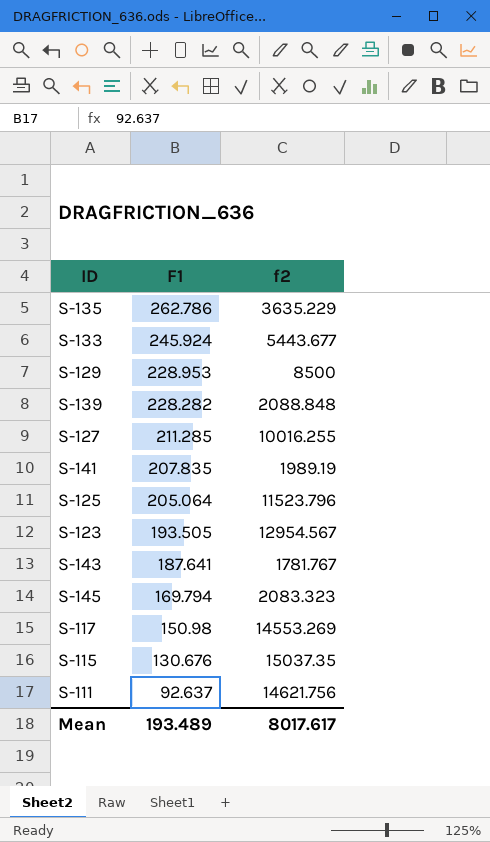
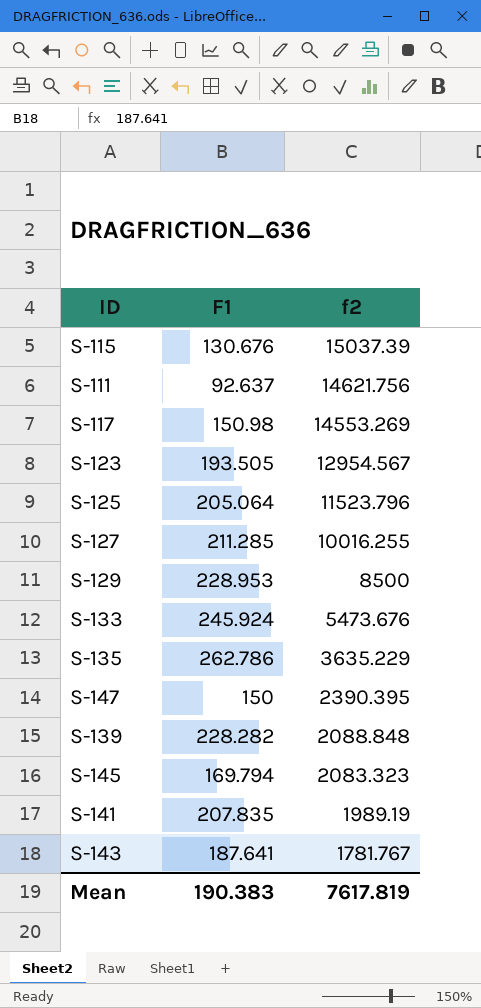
row order: F1 descending -> f2 descending
S-115 | f2: 15037.35 -> 15037.39
S-133 | f2: 5443.677 -> 5473.676
row S-147: none -> 150 | 2390.395
Mean | F1: 193.489 -> 190.383
Mean | f2: 8017.617 -> 7617.819

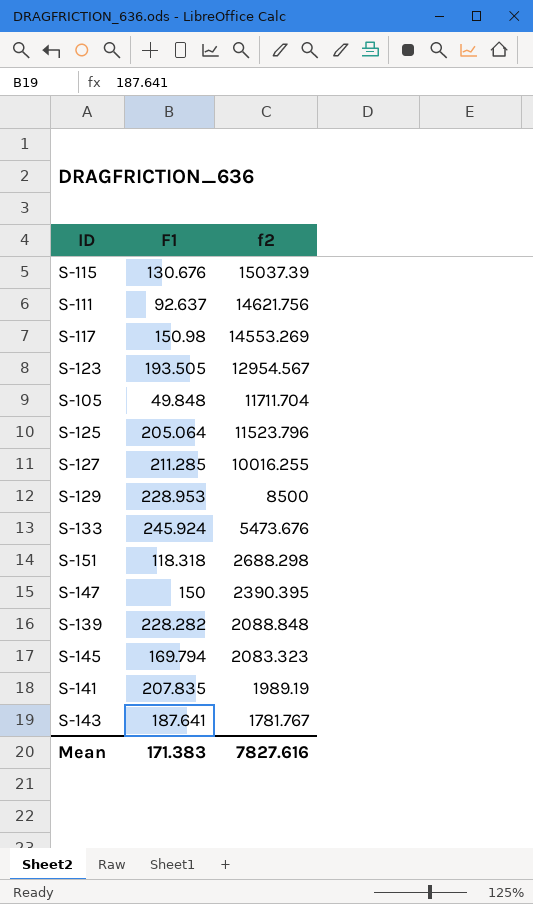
row S-135: 262.786 | 3635.229 -> none
row S-105: none -> 49.848 | 11711.704
row S-151: none -> 118.318 | 2688.298
Mean | F1: 190.383 -> 171.383
Mean | f2: 7617.819 -> 7827.616

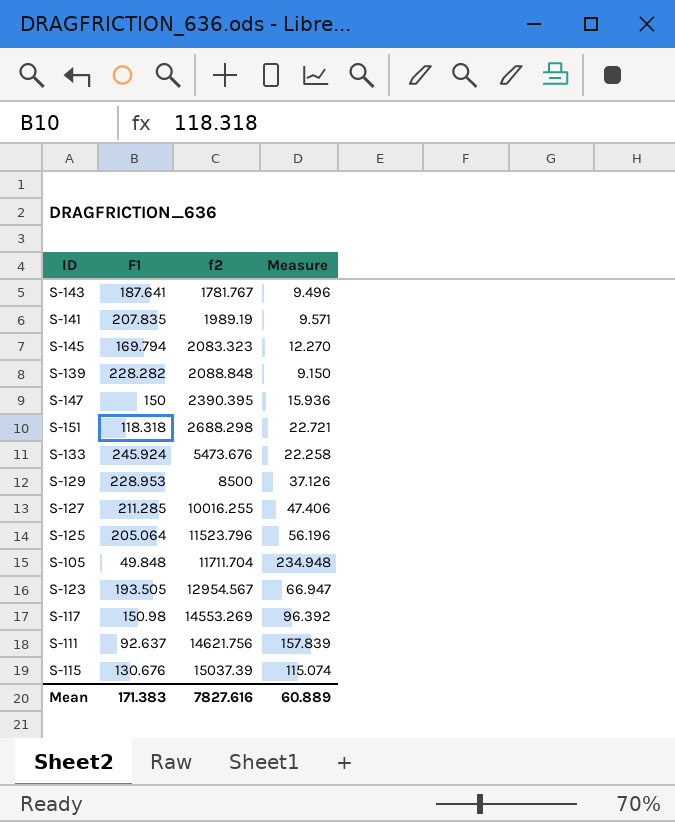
row order: f2 descending -> f2 ascending
column Measure | formula: none -> [f2] / [F1]

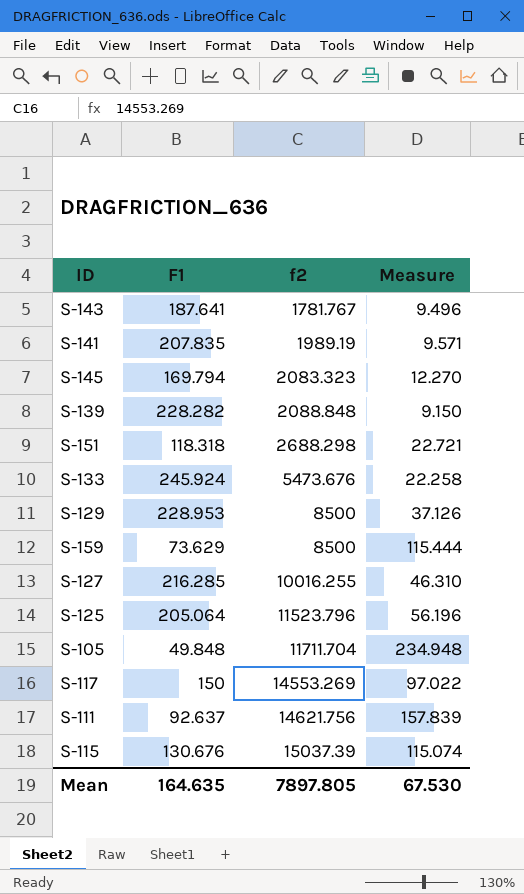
row S-147: 150 | 2390.395 | 15.936 -> none
row S-123: 193.505 | 12954.567 | 66.947 -> none
row S-159: none -> 73.629 | 8500 | 115.444
S-127 | F1: 211.285 -> 216.285
S-127 | Measure: 47.406 -> 46.310
S-117 | F1: 150.98 -> 150
S-117 | Measure: 96.392 -> 97.022
Mean | F1: 171.383 -> 164.635
Mean | f2: 7827.616 -> 7897.805
Mean | Measure: 60.889 -> 67.530

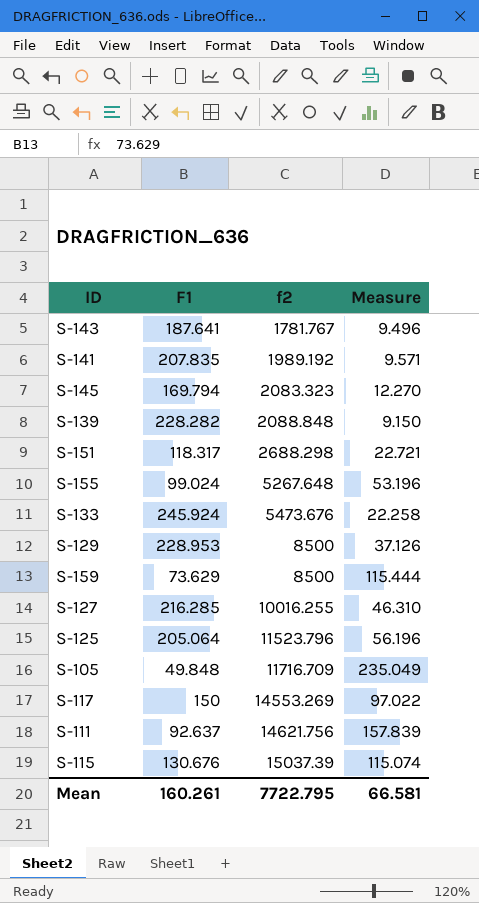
S-141 | f2: 1989.19 -> 1989.192
S-151 | F1: 118.318 -> 118.317
row S-155: none -> 99.024 | 5267.648 | 53.196
S-105 | f2: 11711.704 -> 11716.709
S-105 | Measure: 234.948 -> 235.049
Mean | F1: 164.635 -> 160.261
Mean | f2: 7897.805 -> 7722.795
Mean | Measure: 67.530 -> 66.581

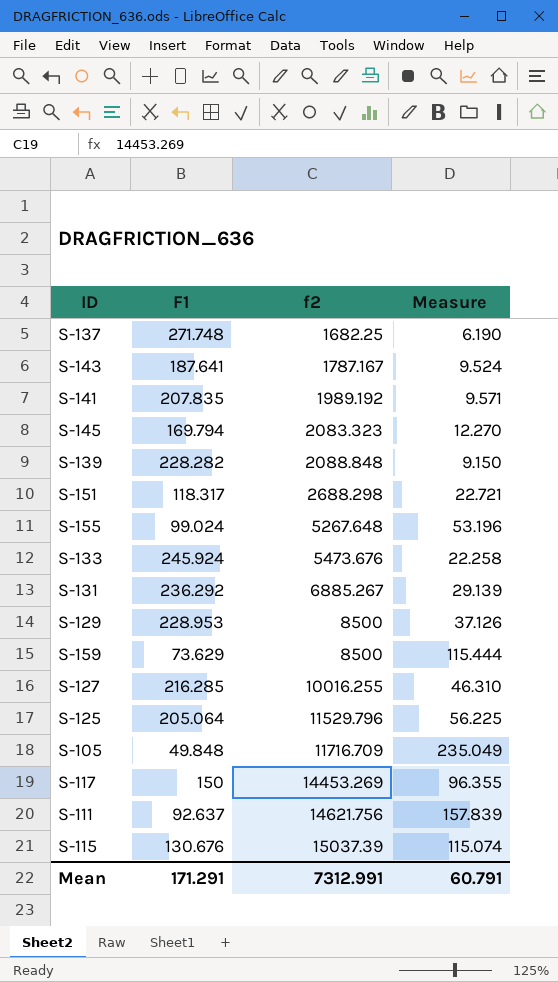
row S-137: none -> 271.748 | 1682.25 | 6.190
S-143 | f2: 1781.767 -> 1787.167
S-143 | Measure: 9.496 -> 9.524
row S-131: none -> 236.292 | 6885.267 | 29.139
S-125 | f2: 11523.796 -> 11529.796
S-125 | Measure: 56.196 -> 56.225
S-117 | f2: 14553.269 -> 14453.269
S-117 | Measure: 97.022 -> 96.355
Mean | F1: 160.261 -> 171.291
Mean | f2: 7722.795 -> 7312.991
Mean | Measure: 66.581 -> 60.791

